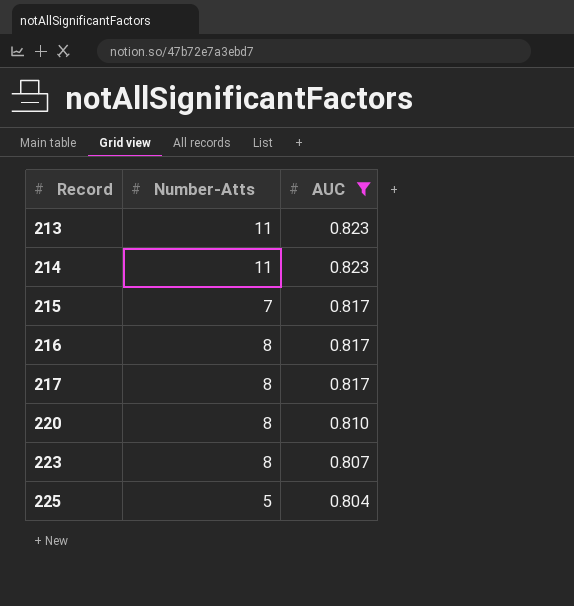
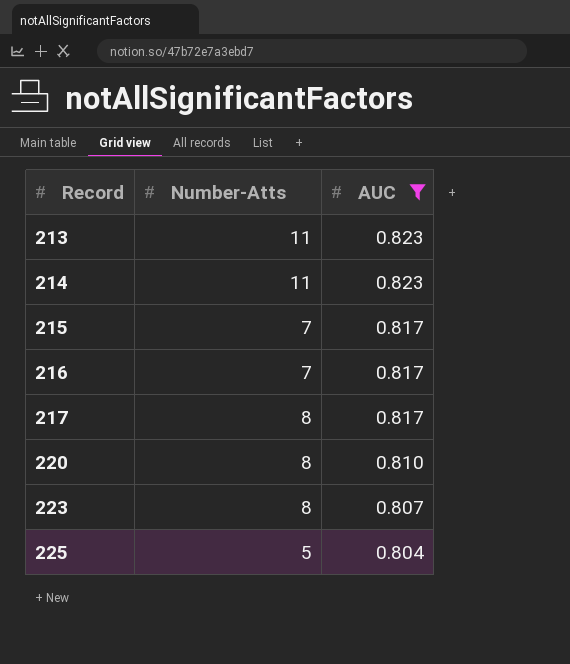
216 | Number-Atts: 8 -> 7

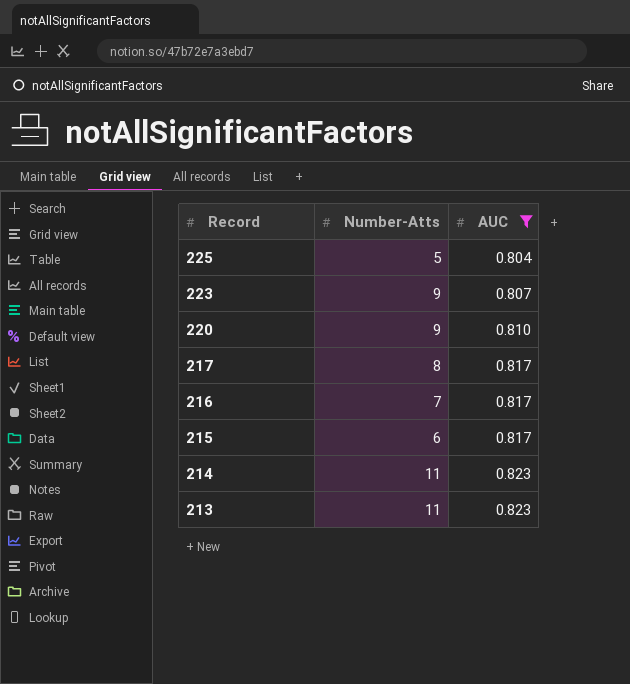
row order: Record ascending -> Record descending
223 | Number-Atts: 8 -> 9
220 | Number-Atts: 8 -> 9
215 | Number-Atts: 7 -> 6

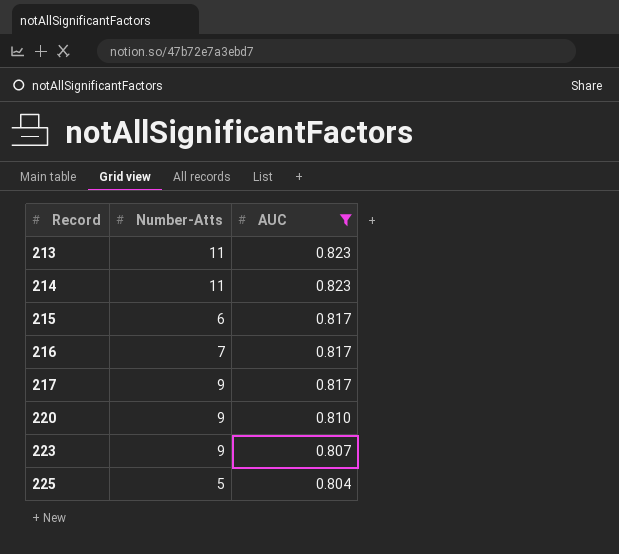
row order: Record descending -> Record ascending
217 | Number-Atts: 8 -> 9

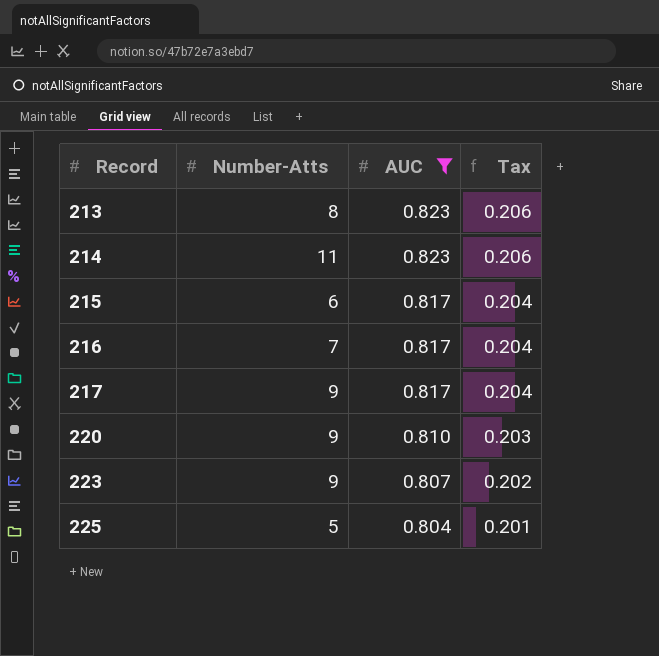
column Tax | formula: none -> [AUC] * 0.25
213 | Number-Atts: 11 -> 8

